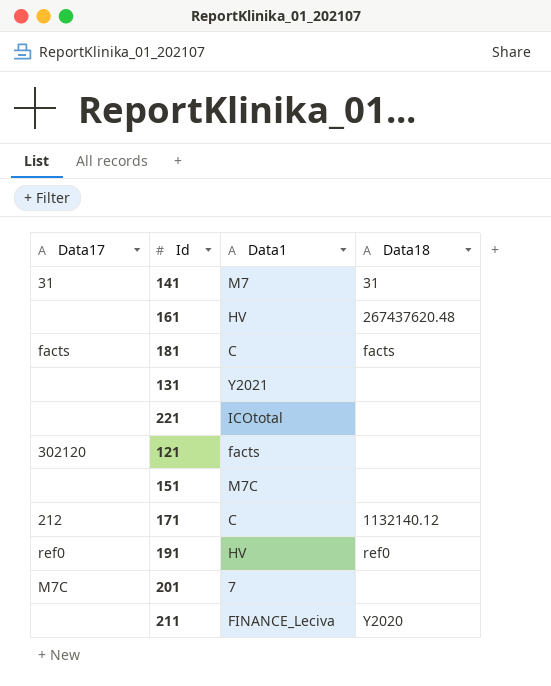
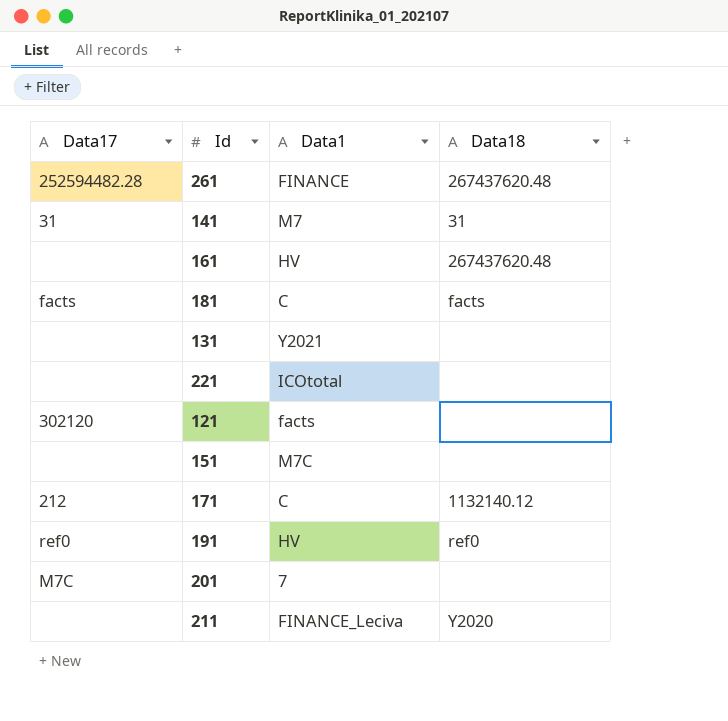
row 261: none -> 252594482.28 | FINANCE | 267437620.48

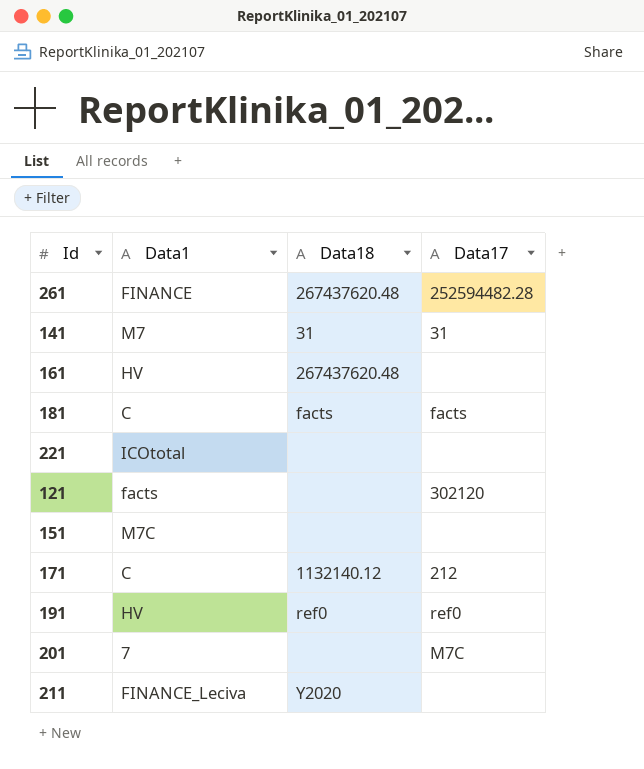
column Data17 | position: 1 -> 4
row 131: none | Y2021 | none -> none

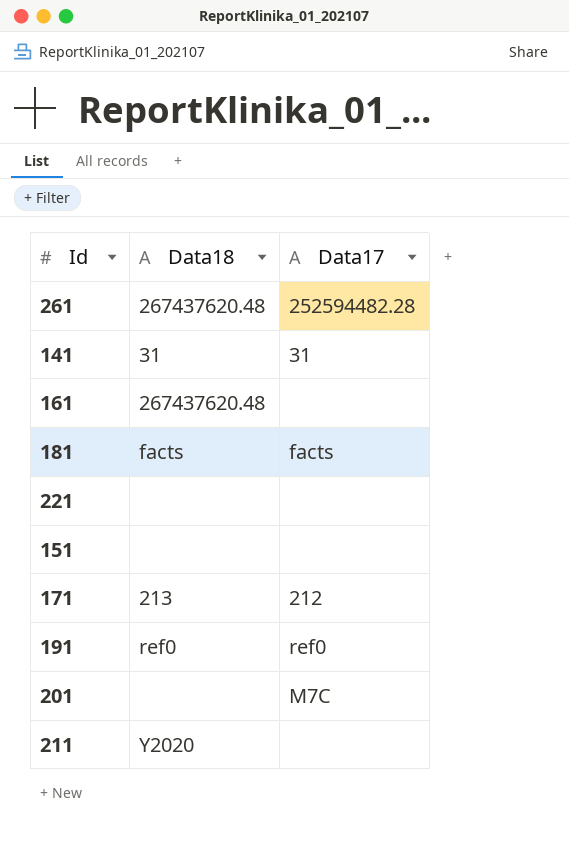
column Data1 | position: 2 -> none
row 121: facts | none | 302120 -> none
171 | Data18: 1132140.12 -> 213

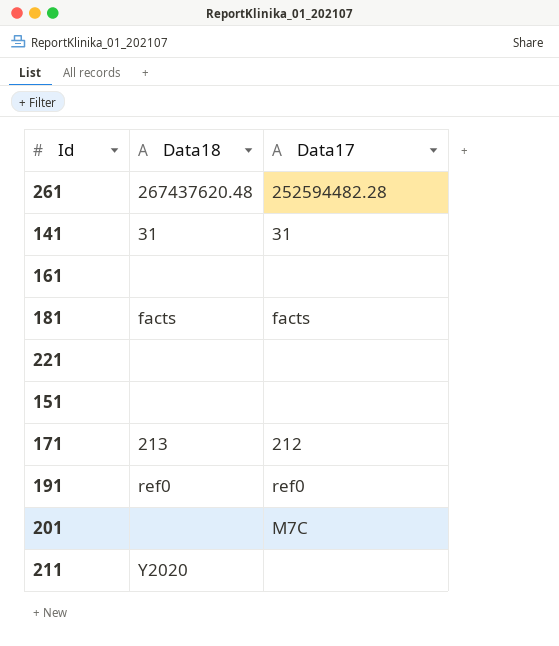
161 | Data18: 267437620.48 -> none

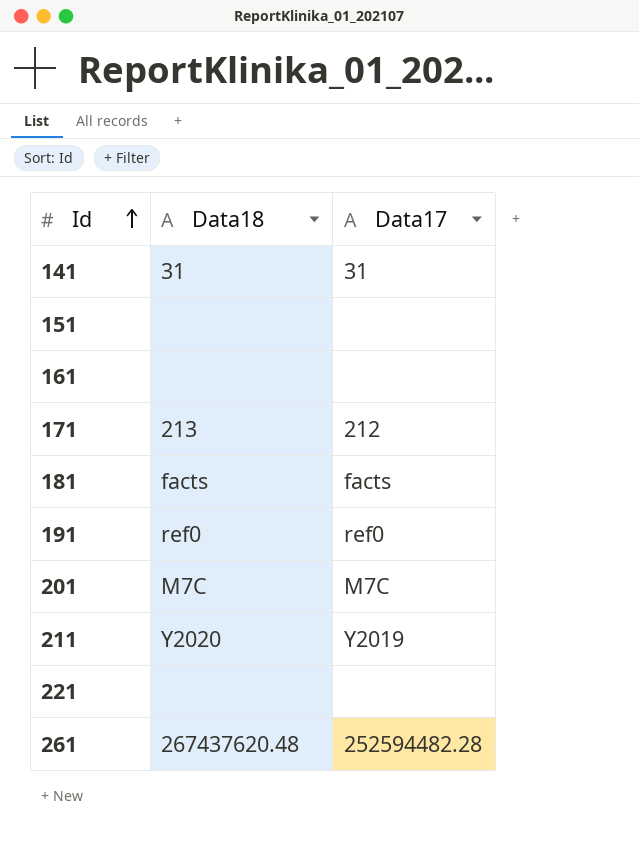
row order: none -> Id ascending
201 | Data18: none -> M7C
211 | Data17: none -> Y2019

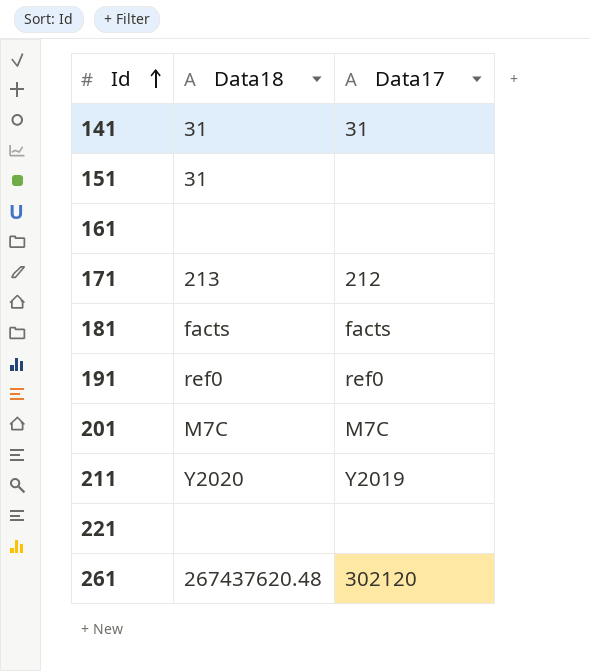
151 | Data18: none -> 31
261 | Data17: 252594482.28 -> 302120

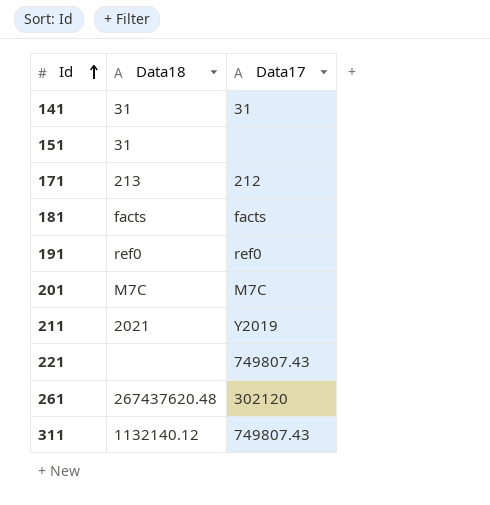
row 161: none | none -> none
211 | Data18: Y2020 -> 2021
221 | Data17: none -> 749807.43
row 311: none -> 1132140.12 | 749807.43

